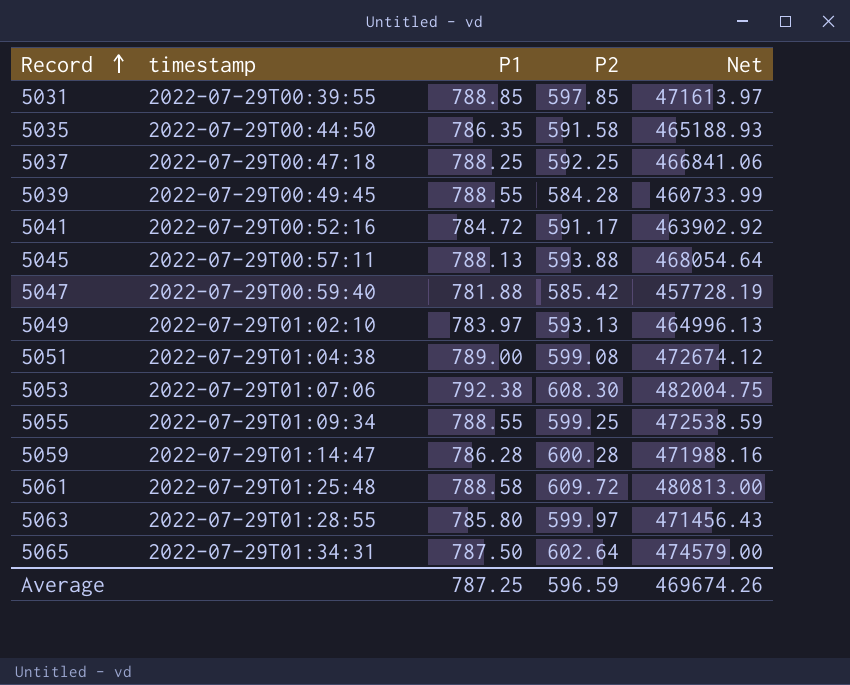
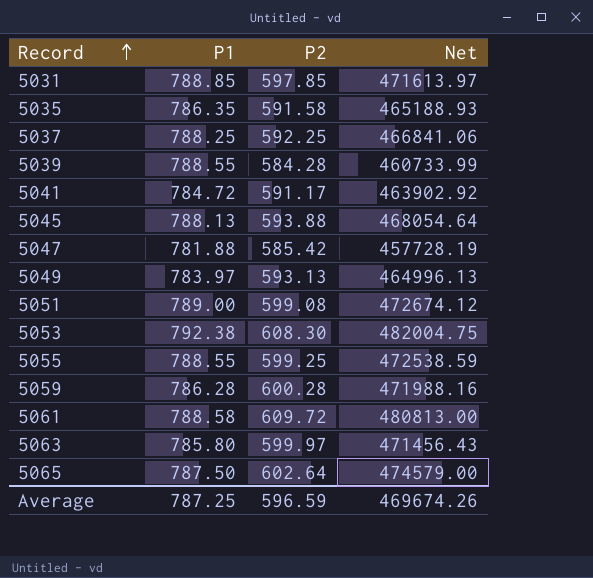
column timestamp | position: 2 -> none

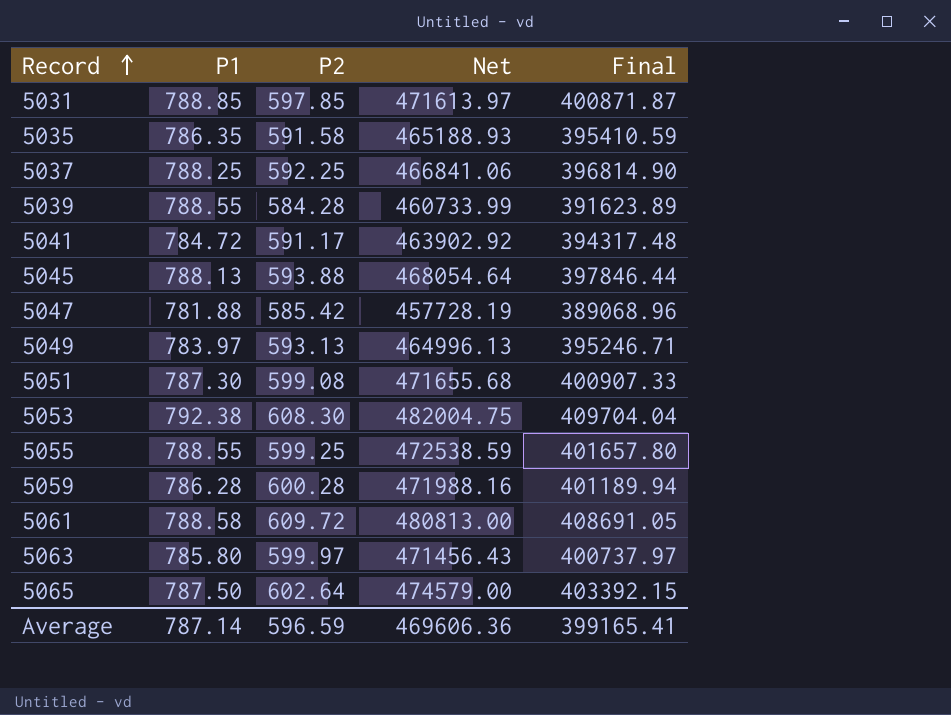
column Final | formula: none -> [Net] * 0.85
5051 | P1: 789.00 -> 787.30
5051 | Net: 472674.12 -> 471655.68
Average | P1: 787.25 -> 787.14
Average | Net: 469674.26 -> 469606.36

